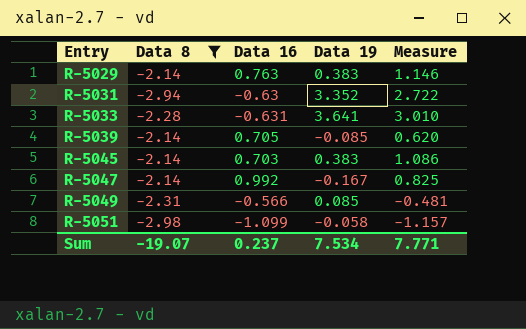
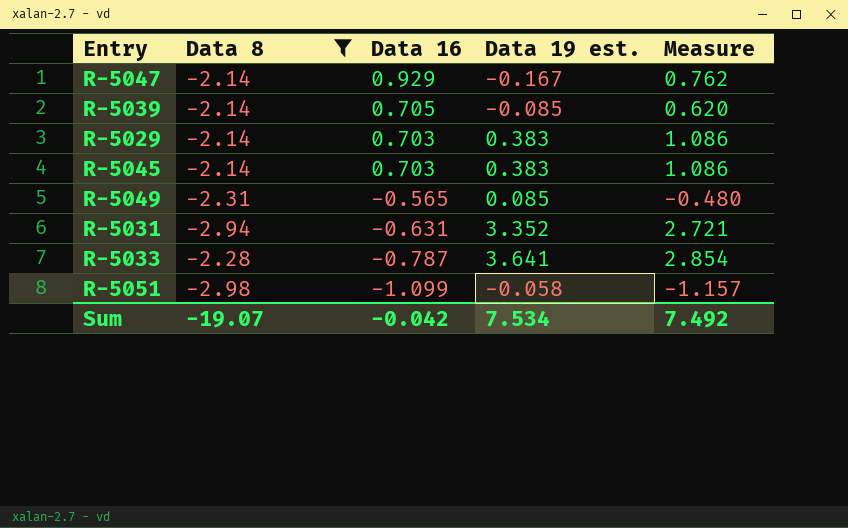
row order: Entry ascending -> Data 16 descending
column name: Data 19 -> Data 19 est.
R-5047 | Data 16: 0.992 -> 0.929
R-5047 | Measure: 0.825 -> 0.762
R-5029 | Data 16: 0.763 -> 0.703
R-5029 | Measure: 1.146 -> 1.086
R-5049 | Data 16: -0.566 -> -0.565
R-5049 | Measure: -0.481 -> -0.480
R-5031 | Data 16: -0.63 -> -0.631
R-5031 | Measure: 2.722 -> 2.721
R-5033 | Data 16: -0.631 -> -0.787
R-5033 | Measure: 3.010 -> 2.854
Sum | Data 16: 0.237 -> -0.042
Sum | Measure: 7.771 -> 7.492

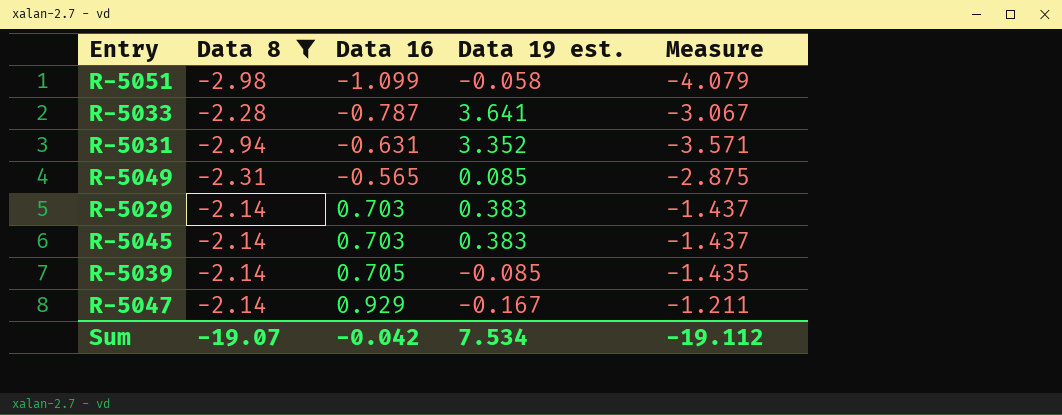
row order: Data 16 descending -> Data 16 ascending
column Measure | formula: [Data 16] + [Data 19 est.] -> [Data 8] + [Data 16]
Sum | Measure: 7.492 -> -19.112

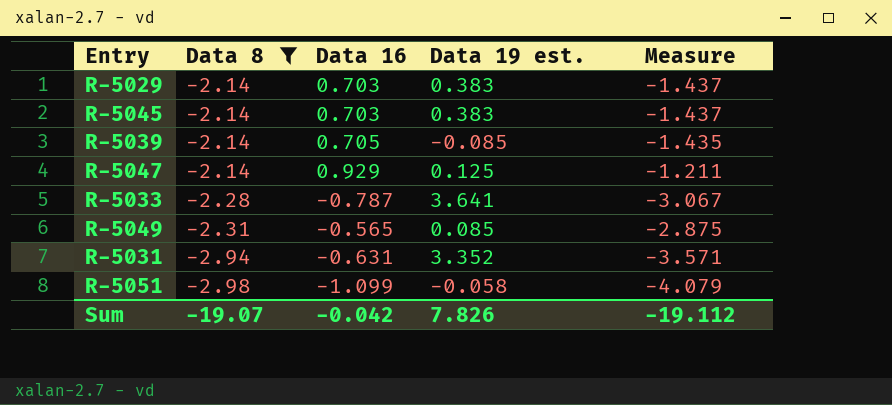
row order: Data 16 ascending -> Data 8 descending
R-5047 | Data 19 est.: -0.167 -> 0.125
Sum | Data 19 est.: 7.534 -> 7.826

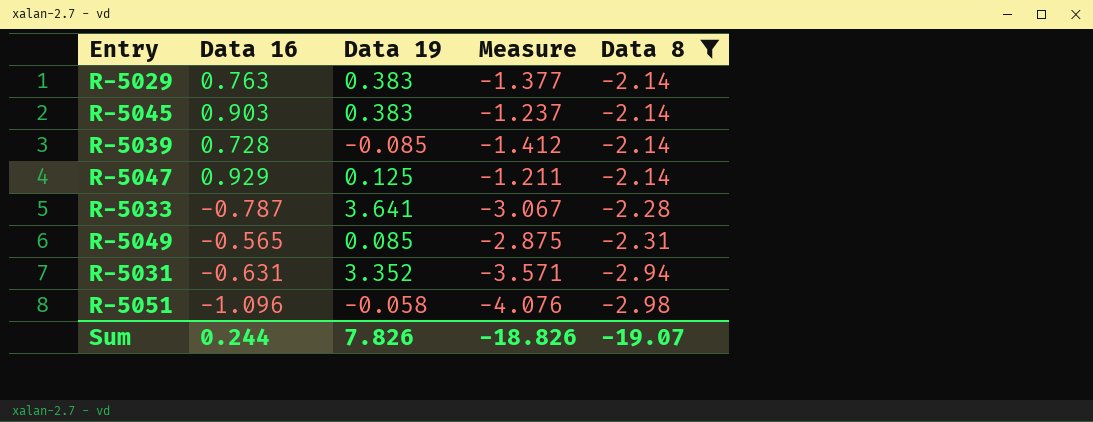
column name: Data 19 est. -> Data 19
column Data 8 | position: 2 -> 5
R-5029 | Data 16: 0.703 -> 0.763
R-5029 | Measure: -1.437 -> -1.377
R-5045 | Data 16: 0.703 -> 0.903
R-5045 | Measure: -1.437 -> -1.237
R-5039 | Data 16: 0.705 -> 0.728
R-5039 | Measure: -1.435 -> -1.412
R-5051 | Data 16: -1.099 -> -1.096
R-5051 | Measure: -4.079 -> -4.076
Sum | Data 16: -0.042 -> 0.244
Sum | Measure: -19.112 -> -18.826

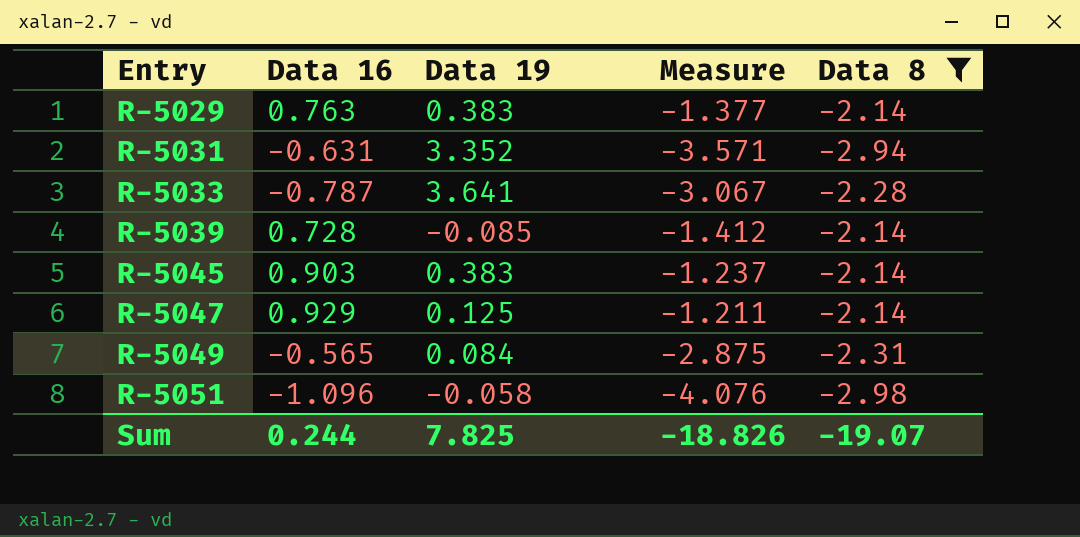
row order: Data 8 descending -> Entry ascending
R-5049 | Data 19: 0.085 -> 0.084
Sum | Data 19: 7.826 -> 7.825

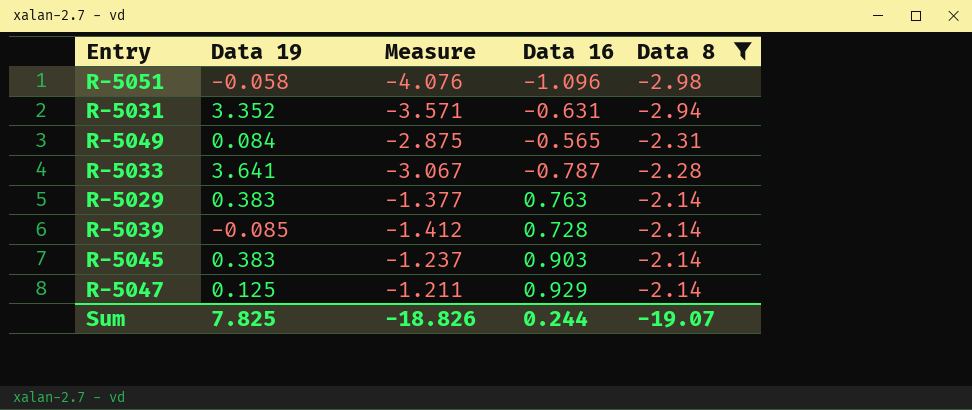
row order: Entry ascending -> Data 8 ascending
column Data 16 | position: 2 -> 4

